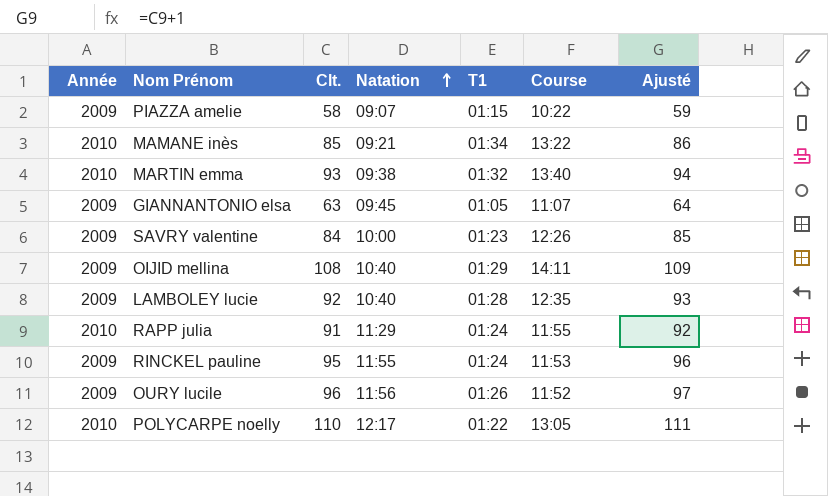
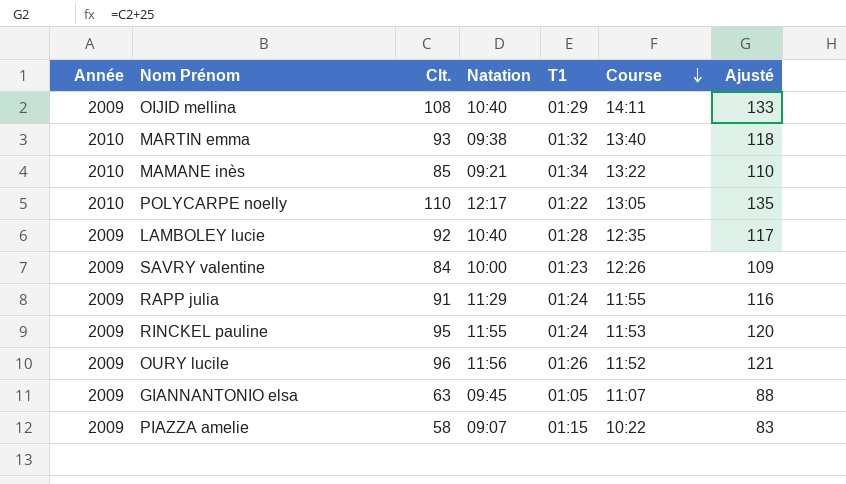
row order: Natation ascending -> Course descending
column Ajusté | formula: [Clt.] + 1 -> [Clt.] + 25
RAPP julia | Année: 2010 -> 2009

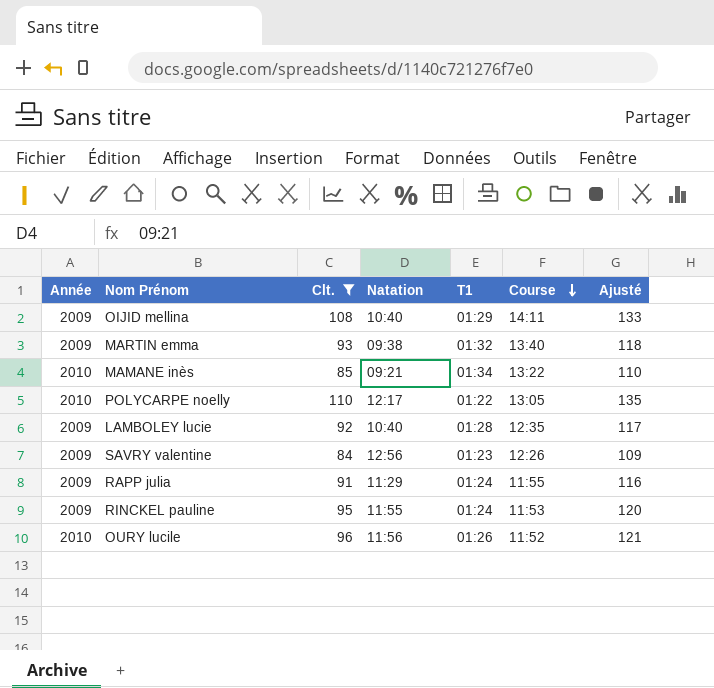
filter: none -> Clt. >= 84
MARTIN emma | Année: 2010 -> 2009
SAVRY valentine | Natation: 10:00 -> 12:56
OURY lucile | Année: 2009 -> 2010

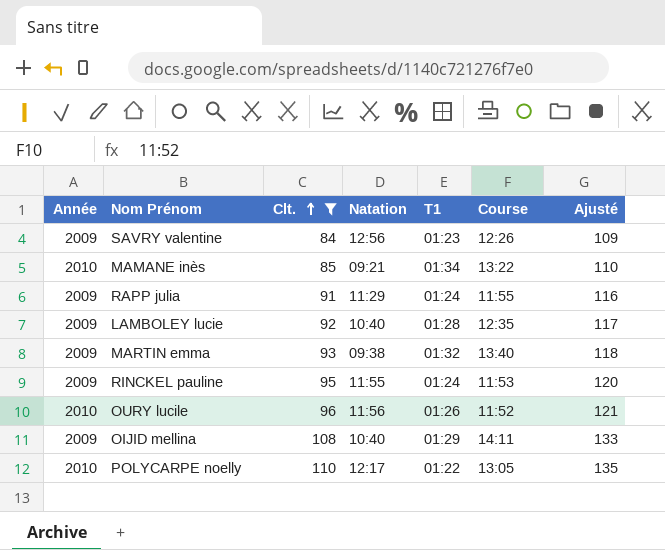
row order: Course descending -> Clt. ascending

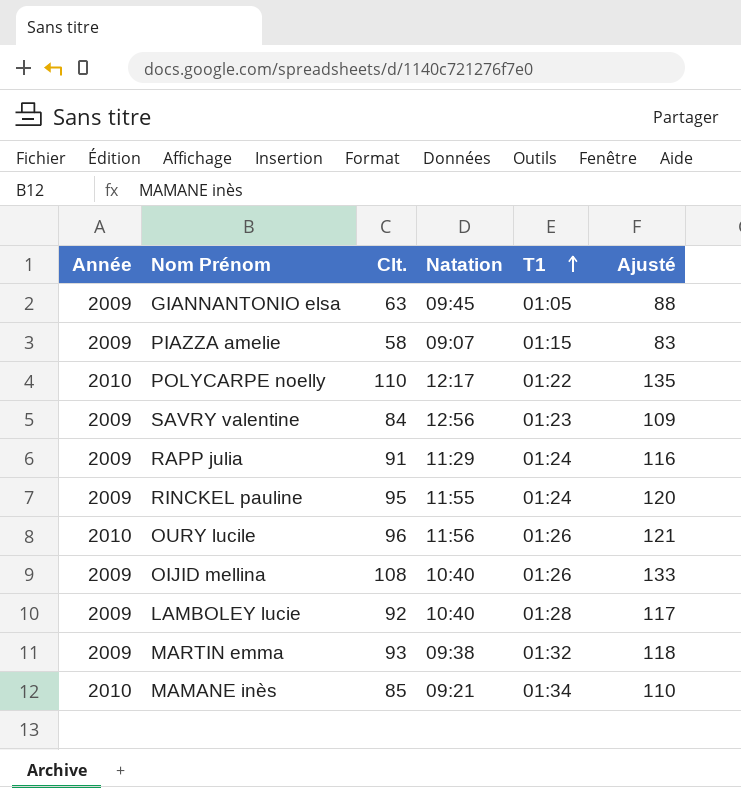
filter: Clt. >= 84 -> none
row order: Clt. ascending -> T1 ascending
column Course | position: 6 -> none
OIJID mellina | T1: 01:29 -> 01:26

